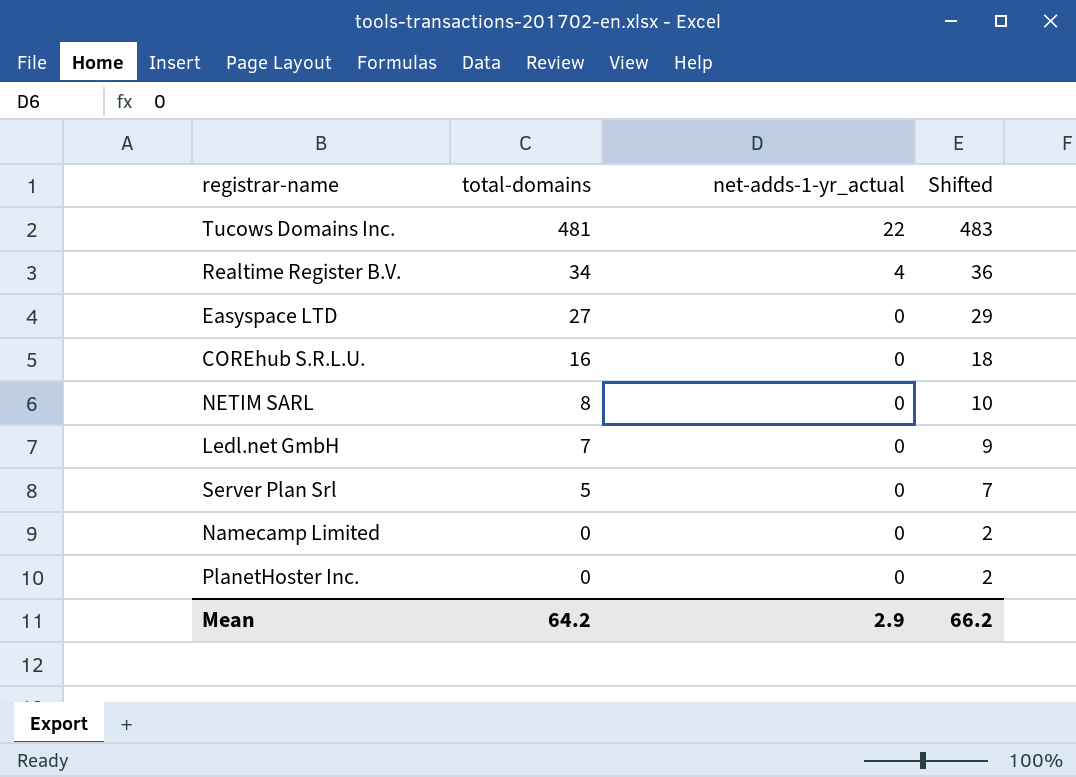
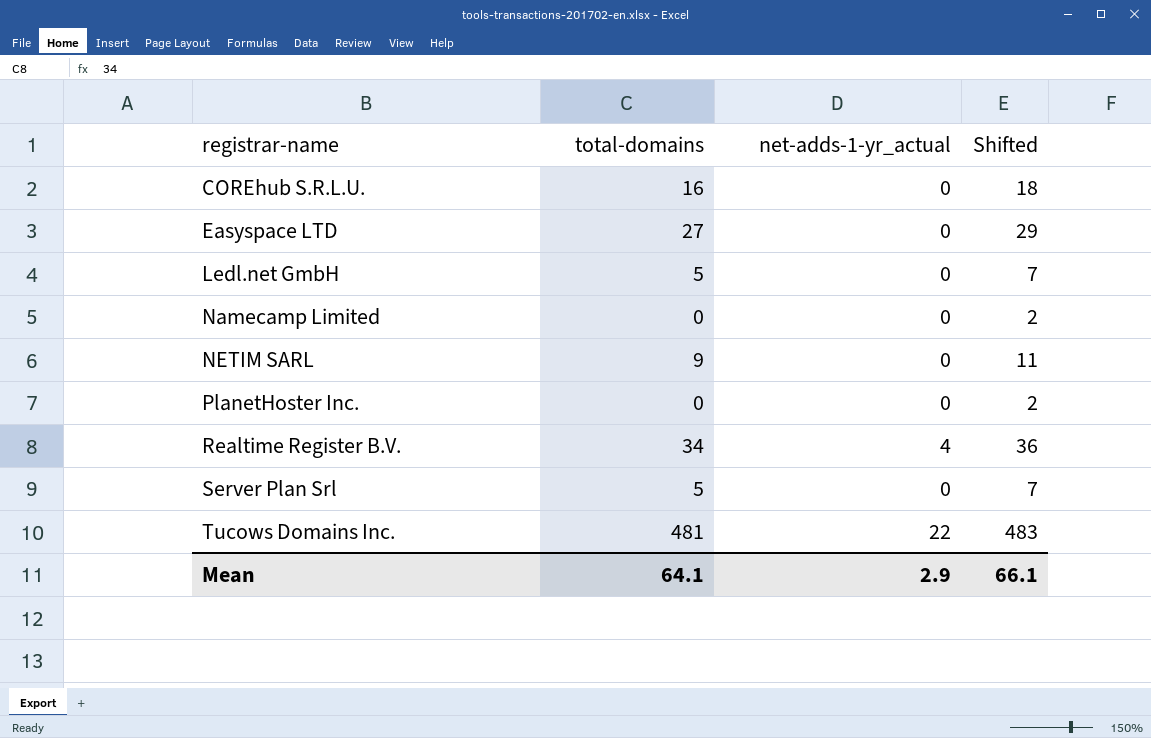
row order: total-domains descending -> registrar-name ascending
Ledl.net GmbH | total-domains: 7 -> 5
Ledl.net GmbH | Shifted: 9 -> 7
NETIM SARL | total-domains: 8 -> 9
NETIM SARL | Shifted: 10 -> 11
Mean | total-domains: 64.2 -> 64.1
Mean | Shifted: 66.2 -> 66.1

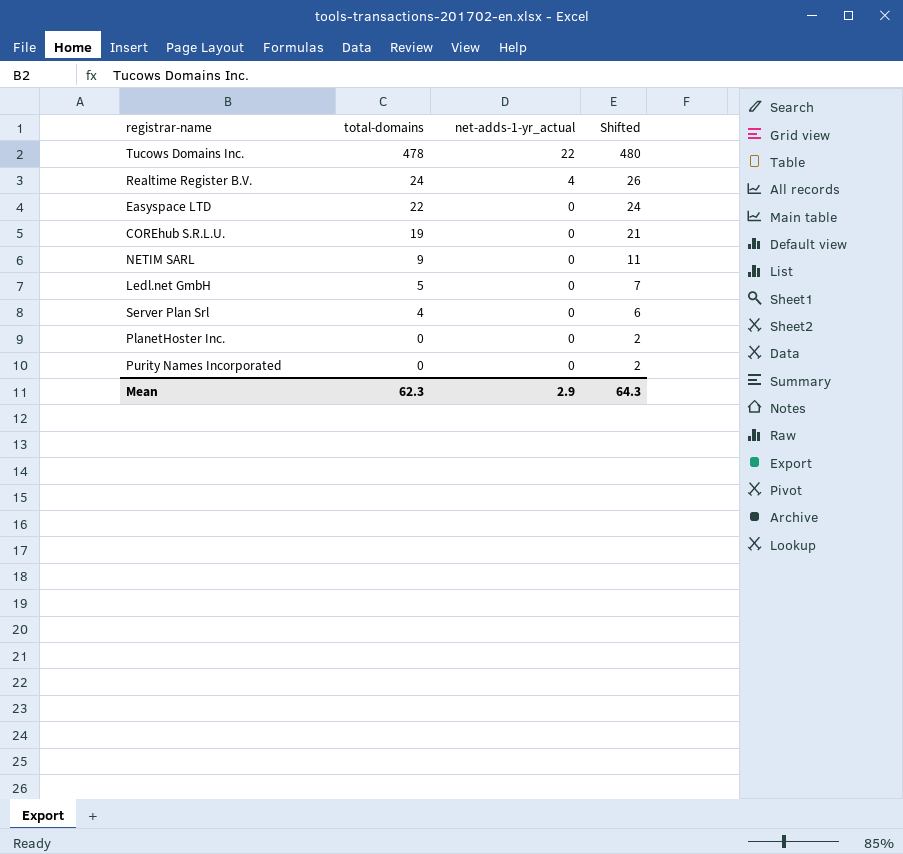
row order: registrar-name ascending -> total-domains descending
row Namecamp Limited: 0 | 0 | 2 -> none
Tucows Domains Inc. | total-domains: 481 -> 478
Tucows Domains Inc. | Shifted: 483 -> 480
Realtime Register B.V. | total-domains: 34 -> 24
Realtime Register B.V. | Shifted: 36 -> 26
Easyspace LTD | total-domains: 27 -> 22
Easyspace LTD | Shifted: 29 -> 24
COREhub S.R.L.U. | total-domains: 16 -> 19
COREhub S.R.L.U. | Shifted: 18 -> 21
Server Plan Srl | total-domains: 5 -> 4
Server Plan Srl | Shifted: 7 -> 6
row Purity Names Incorporated: none -> 0 | 0 | 2
Mean | total-domains: 64.1 -> 62.3
Mean | Shifted: 66.1 -> 64.3

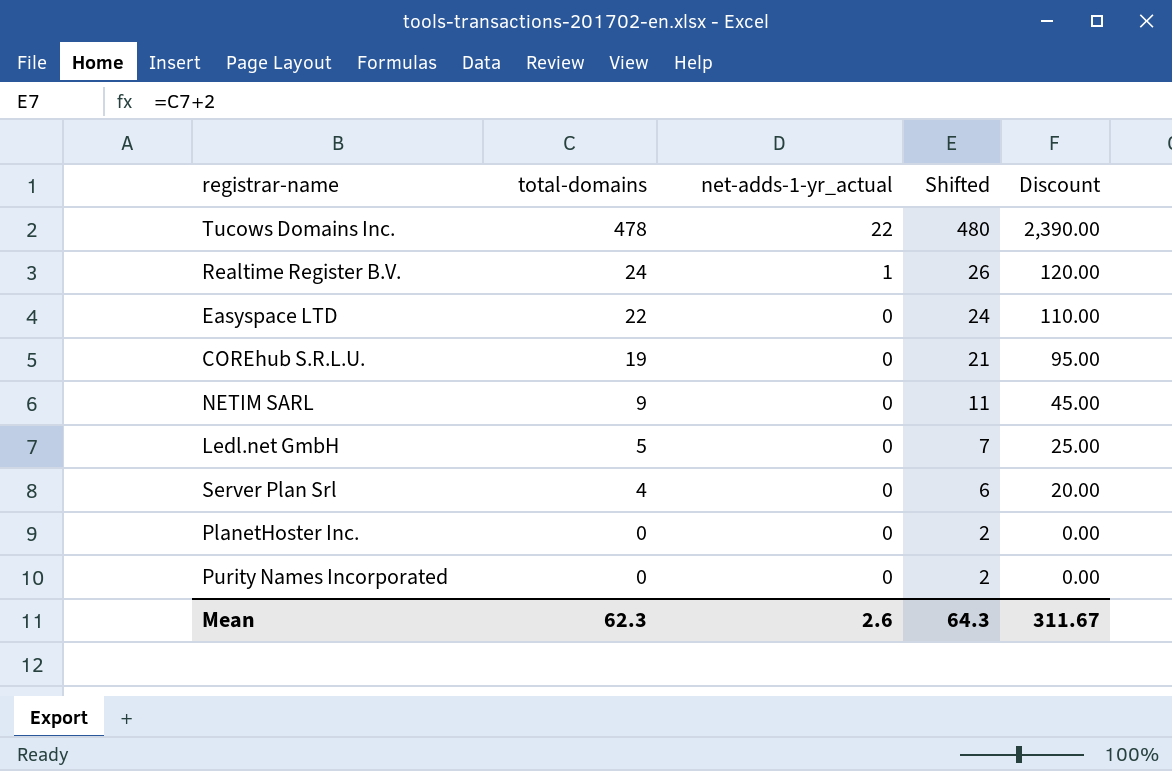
column Discount | formula: none -> [total-domains] * 5
Realtime Register B.V. | net-adds-1-yr_actual: 4 -> 1
Mean | net-adds-1-yr_actual: 2.9 -> 2.6

